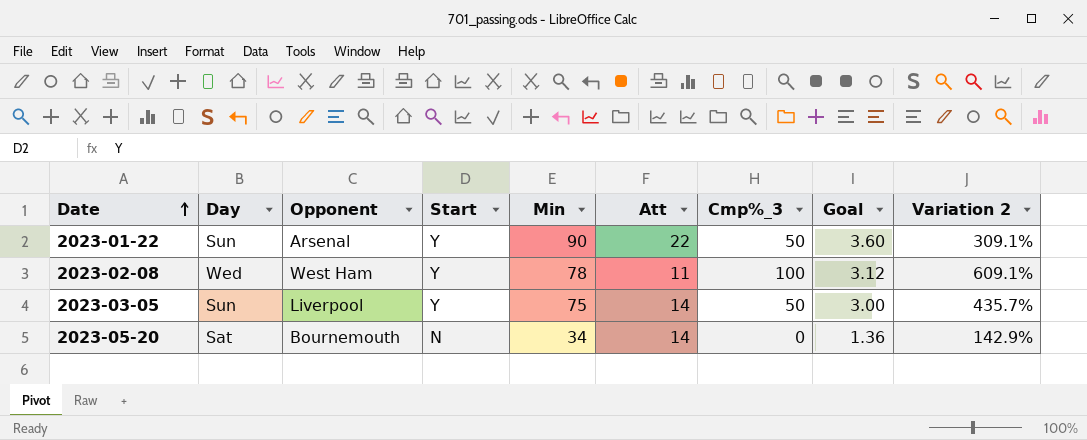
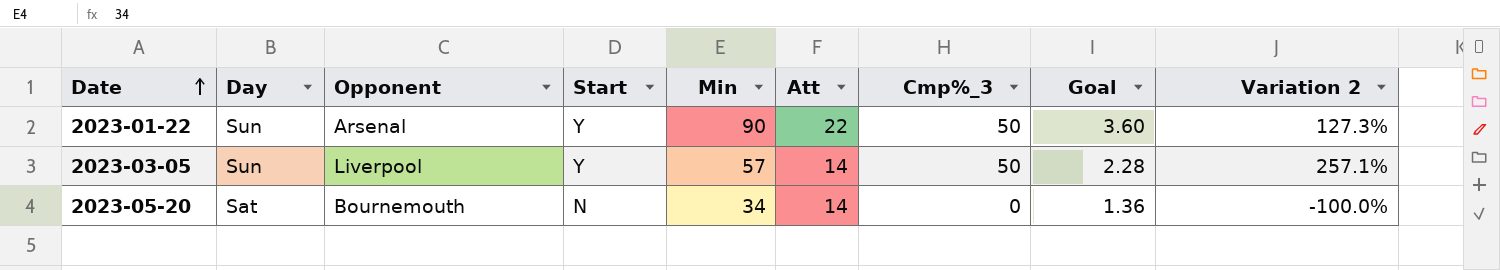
column Variation 2 | formula: ([Min] - [Att]) / [Att] -> ([Cmp%_3] - [Att]) / [Att]
row 2023-02-08: Wed | West Ham | Y | 78 | 11 | 100 | 3.12 | 609.1% -> none
2023-03-05 | Min: 75 -> 57
2023-03-05 | Goal: 3.00 -> 2.28

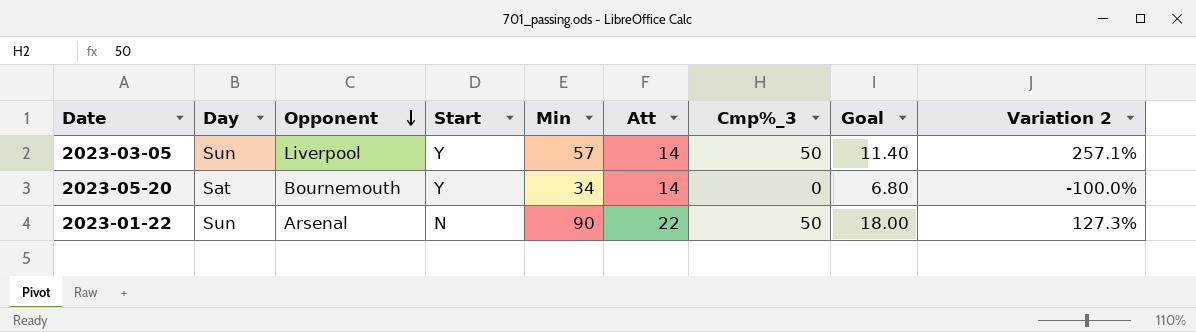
row order: Date ascending -> Opponent descending
column Goal | formula: [Min] * 0.04 -> [Min] * 0.2
2023-05-20 | Start: N -> Y
2023-01-22 | Start: Y -> N

